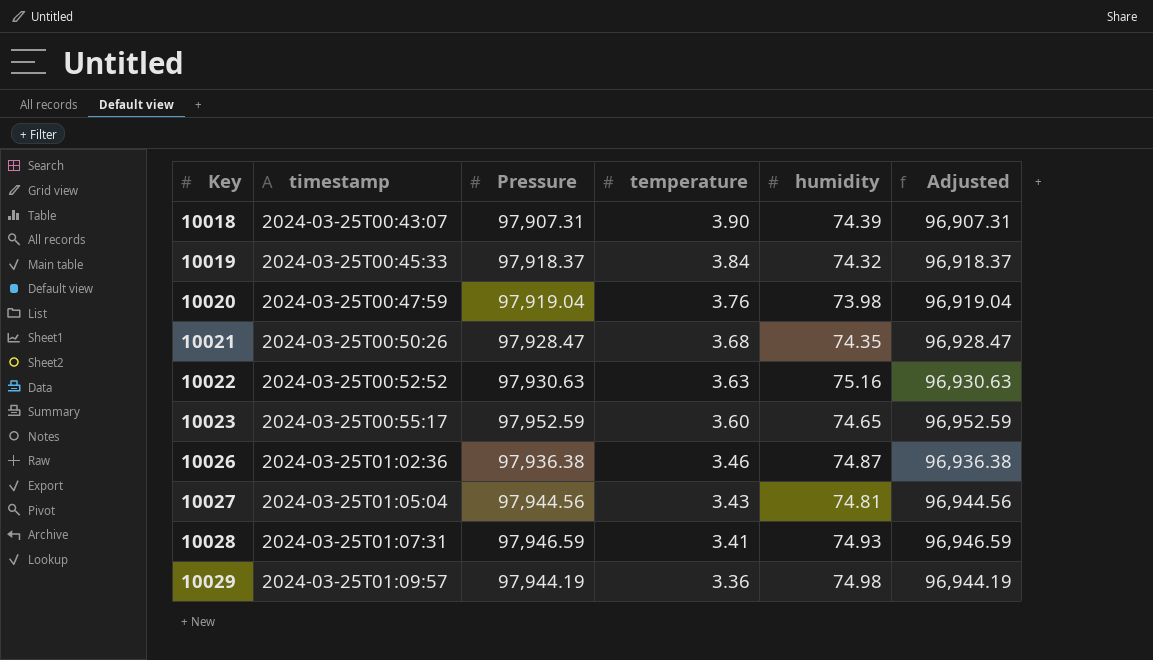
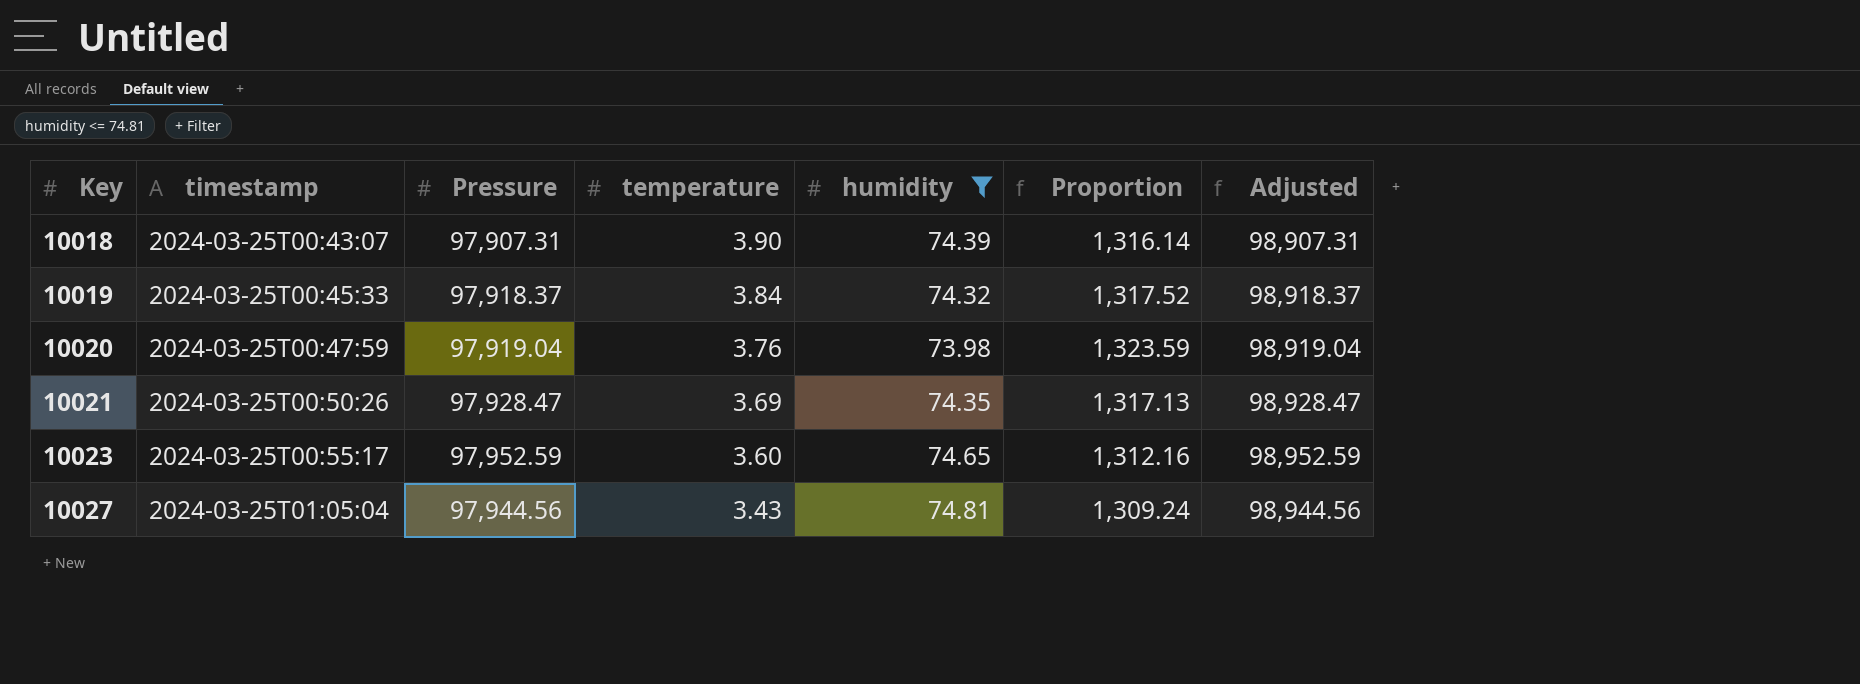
filter: none -> humidity <= 74.81
column Proportion | formula: none -> [Pressure] / [humidity]
column Adjusted | formula: [Pressure] - 1000 -> [Pressure] + 1000
10021 | temperature: 3.68 -> 3.69

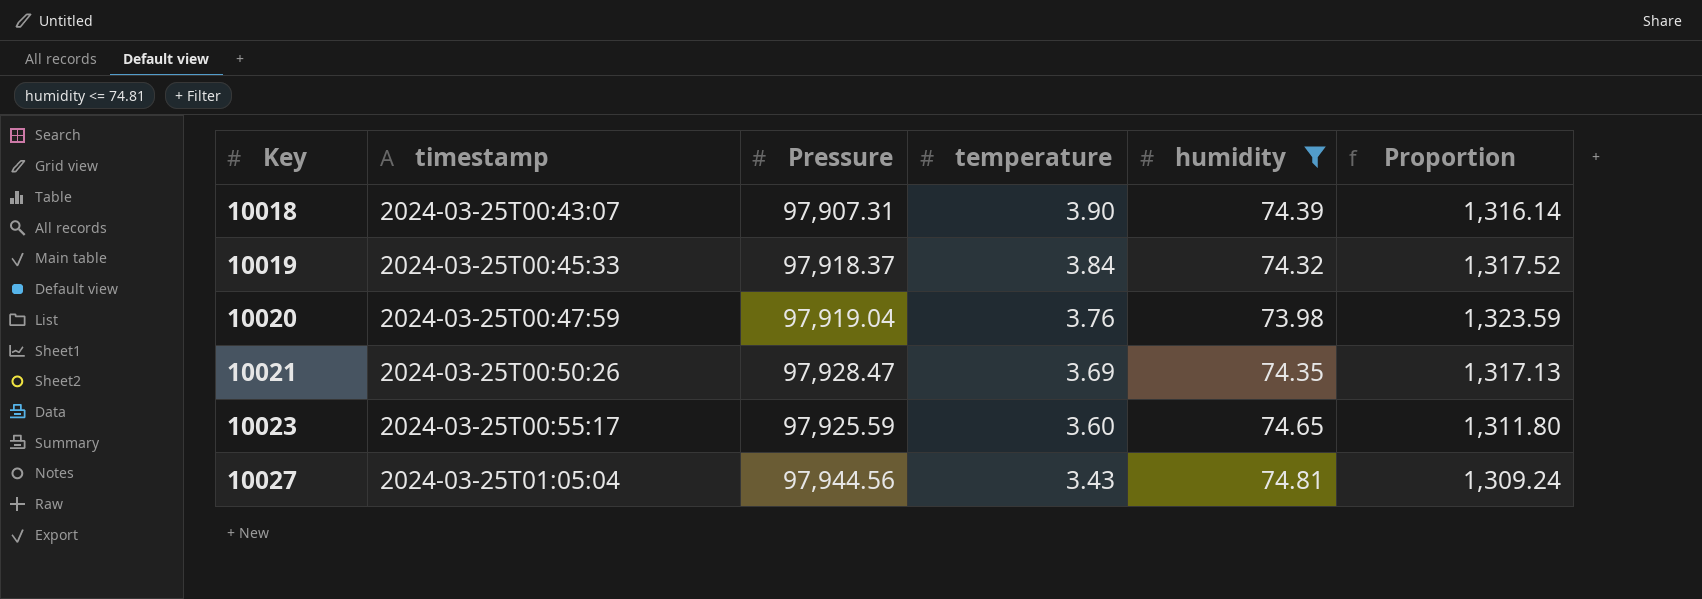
column Adjusted | formula: [Pressure] + 1000 -> none
10023 | Pressure: 97,952.59 -> 97,925.59
10023 | Proportion: 1,312.16 -> 1,311.80

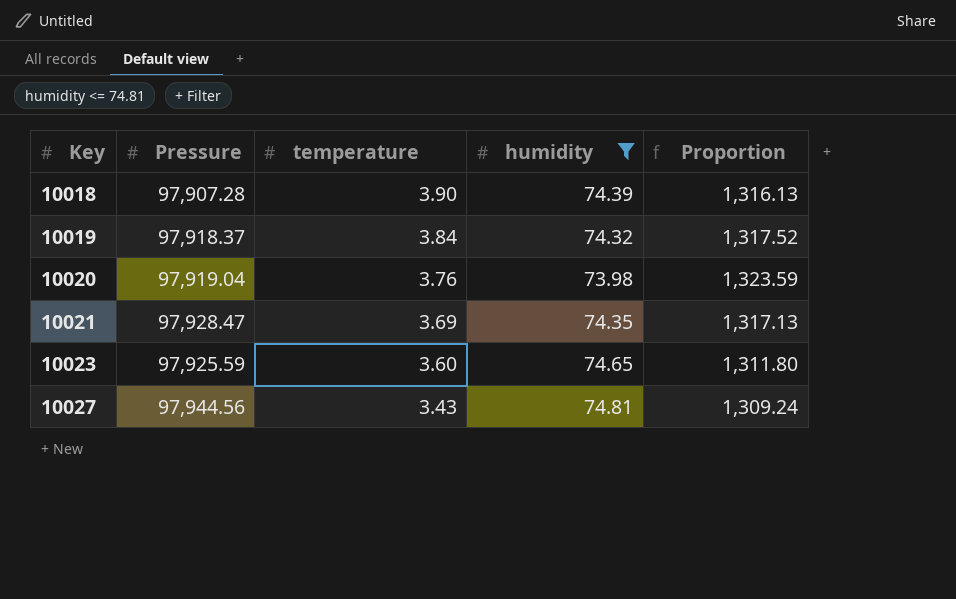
column timestamp | position: 2 -> none
10018 | Pressure: 97,907.31 -> 97,907.28
10018 | Proportion: 1,316.14 -> 1,316.13

